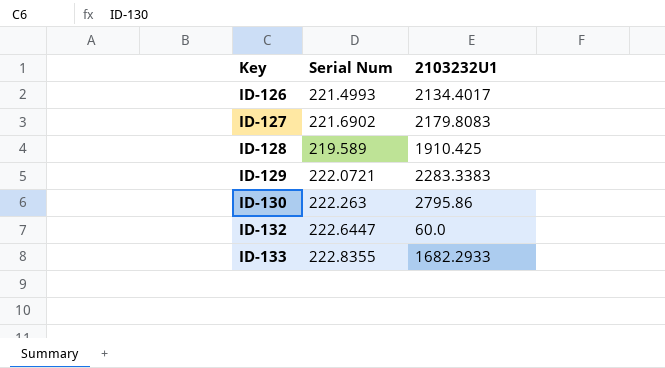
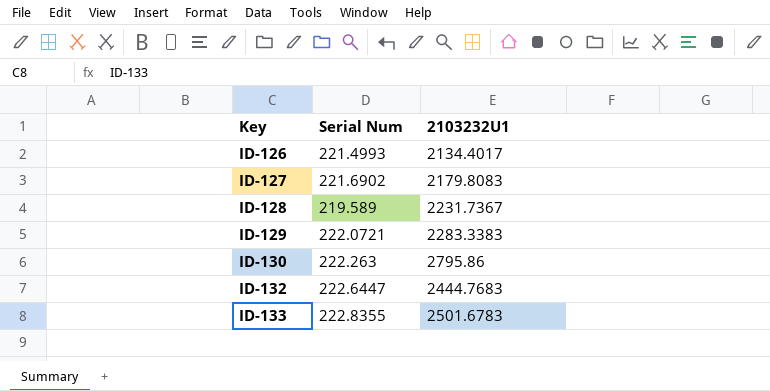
ID-128 | 2103232U1: 1910.425 -> 2231.7367
ID-132 | 2103232U1: 60.0 -> 2444.7683
ID-133 | 2103232U1: 1682.2933 -> 2501.6783

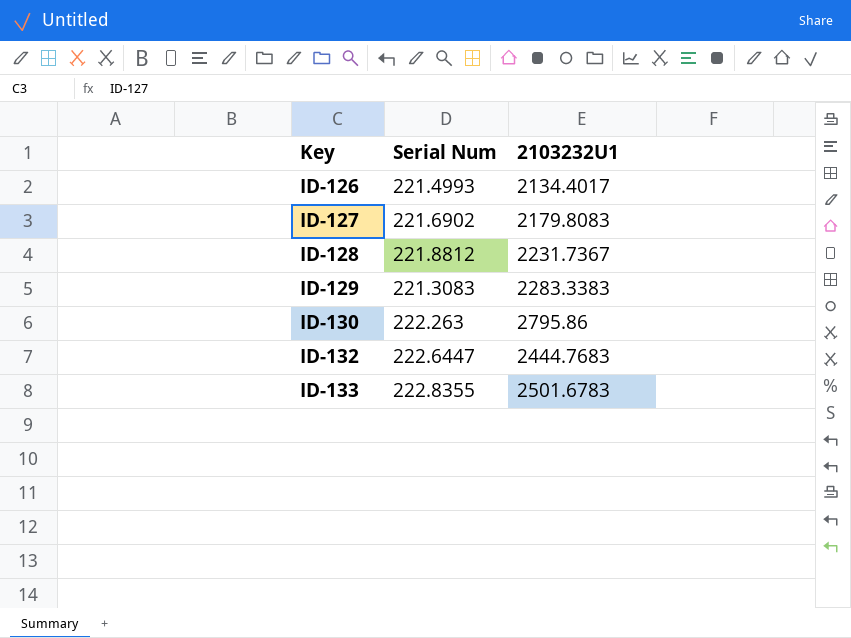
ID-128 | Serial Num: 219.589 -> 221.8812
ID-129 | Serial Num: 222.0721 -> 221.3083

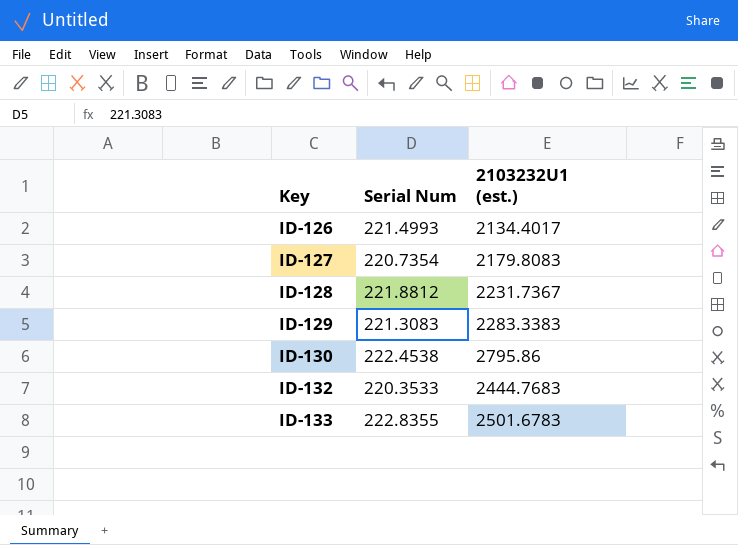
column name: 2103232U1 -> 2103232U1 (est.)
ID-127 | Serial Num: 221.6902 -> 220.7354
ID-130 | Serial Num: 222.263 -> 222.4538
ID-132 | Serial Num: 222.6447 -> 220.3533

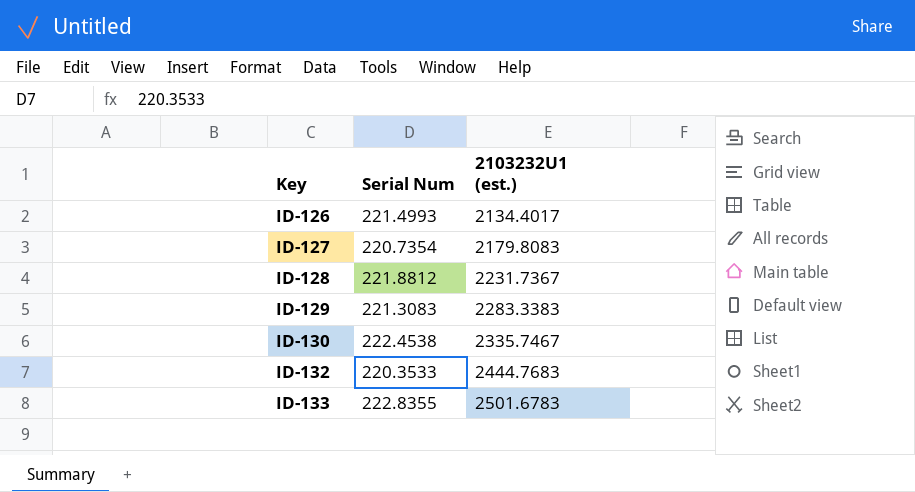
ID-130 | 2103232U1 (est.): 2795.86 -> 2335.7467

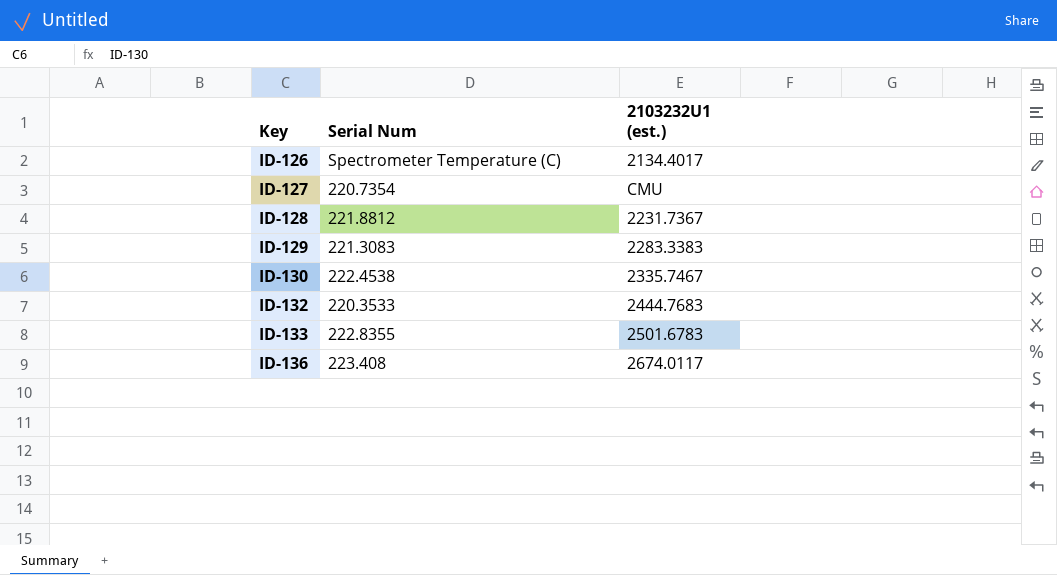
ID-126 | Serial Num: 221.4993 -> Spectrometer Temperature (C)
ID-127 | 2103232U1 (est.): 2179.8083 -> CMU
row ID-136: none -> 223.408 | 2674.0117

